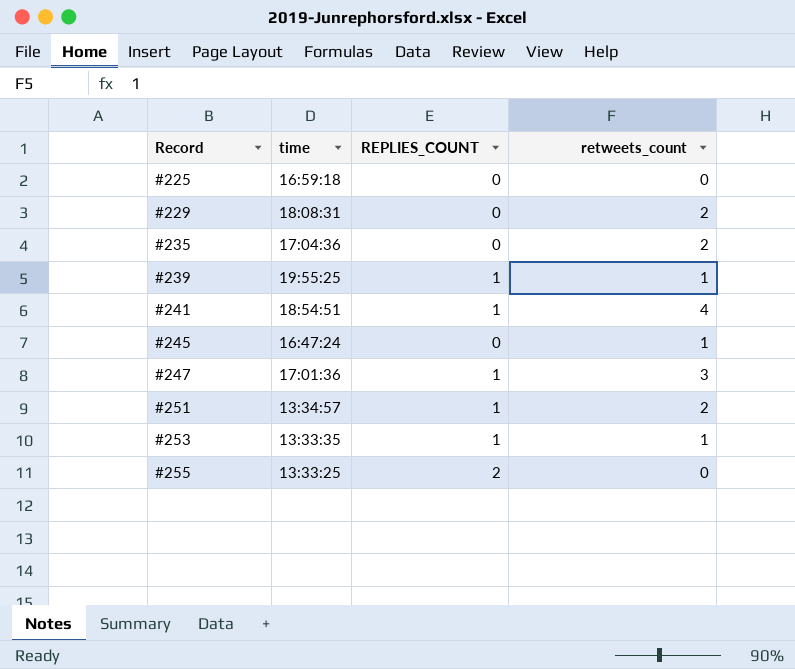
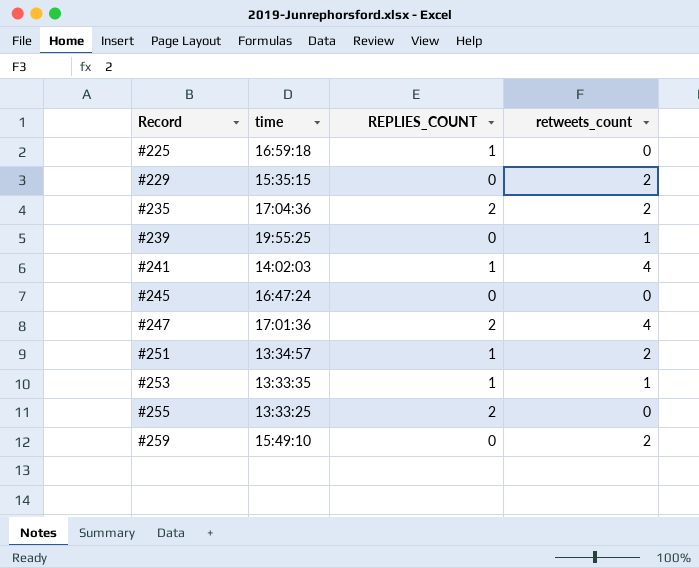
#225 | REPLIES_COUNT: 0 -> 1
#229 | time: 18:08:31 -> 15:35:15
#235 | REPLIES_COUNT: 0 -> 2
#239 | REPLIES_COUNT: 1 -> 0
#241 | time: 18:54:51 -> 14:02:03
#245 | retweets_count: 1 -> 0
#247 | REPLIES_COUNT: 1 -> 2
#247 | retweets_count: 3 -> 4
row #259: none -> 15:49:10 | 0 | 2

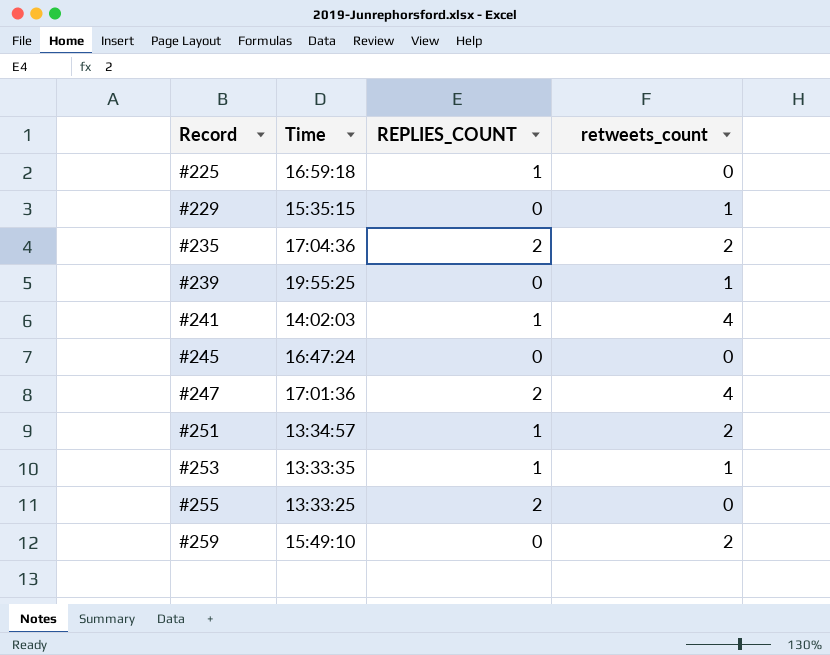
column name: time -> Time
#229 | retweets_count: 2 -> 1

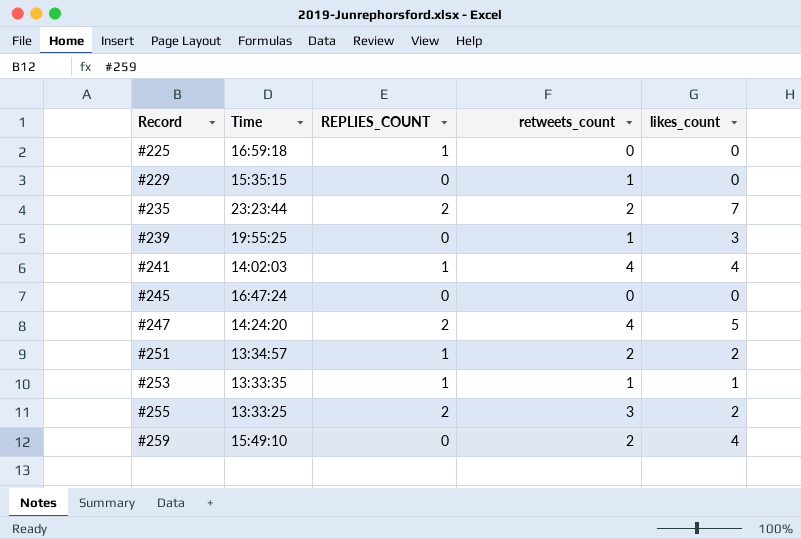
column likes_count | position: none -> 5
#235 | Time: 17:04:36 -> 23:23:44
#247 | Time: 17:01:36 -> 14:24:20
#255 | retweets_count: 0 -> 3

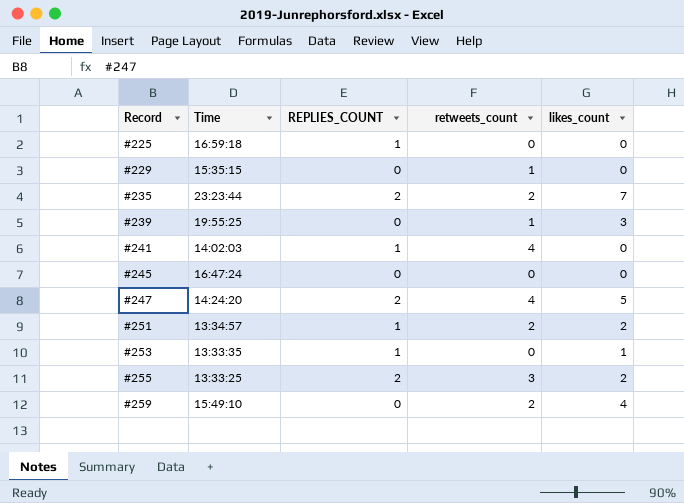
#241 | likes_count: 4 -> 0
#253 | retweets_count: 1 -> 0

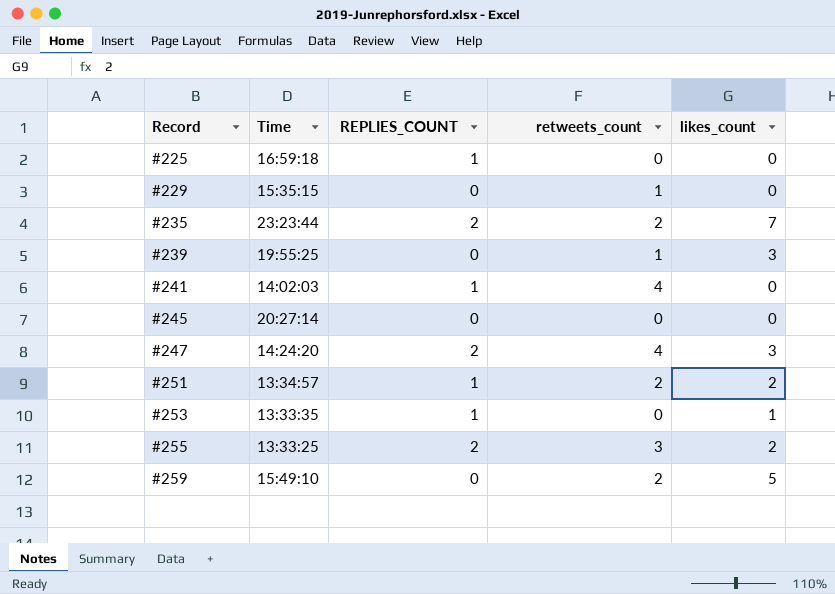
#245 | Time: 16:47:24 -> 20:27:14
#247 | likes_count: 5 -> 3
#259 | likes_count: 4 -> 5

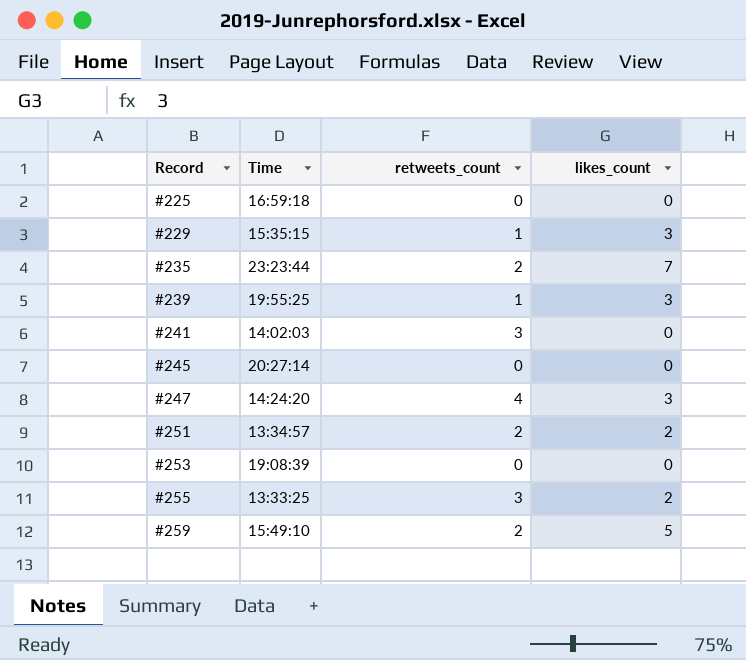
column REPLIES_COUNT | position: 3 -> none
#229 | likes_count: 0 -> 3
#241 | retweets_count: 4 -> 3
#253 | Time: 13:33:35 -> 19:08:39
#253 | likes_count: 1 -> 0

